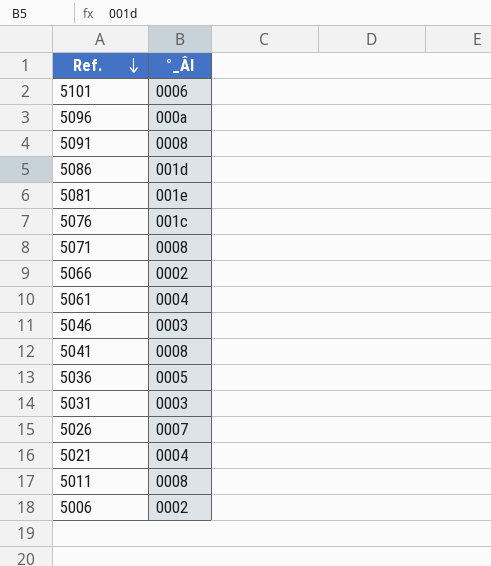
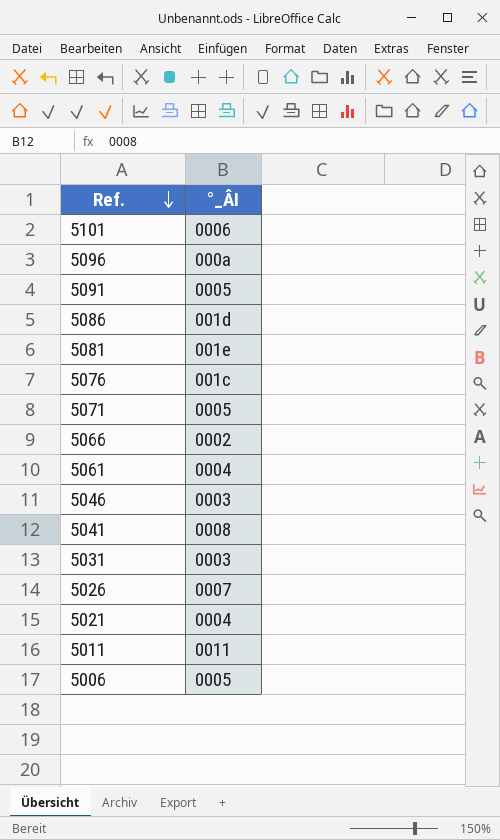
row 5036: 0005 -> none
5091 | °_ÂI: 0008 -> 0005
5071 | °_ÂI: 0008 -> 0005
5011 | °_ÂI: 0008 -> 0011
5006 | °_ÂI: 0002 -> 0005

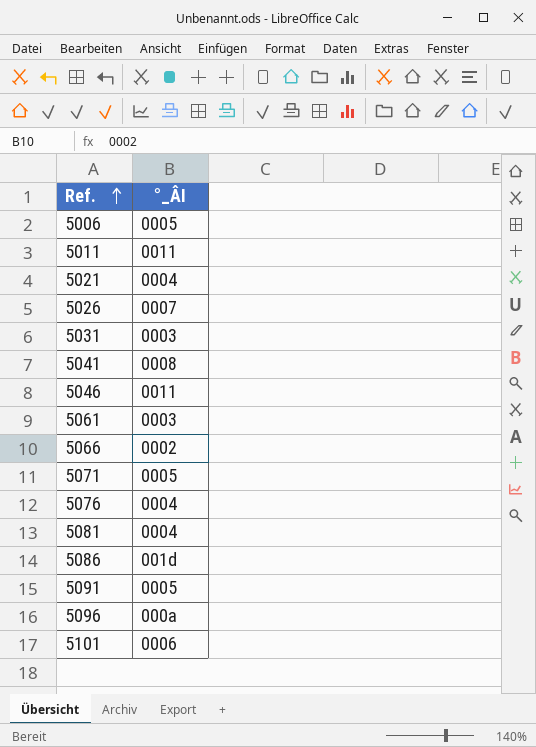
row order: Ref. descending -> Ref. ascending
5046 | °_ÂI: 0003 -> 0011
5061 | °_ÂI: 0004 -> 0003
5076 | °_ÂI: 001c -> 0004
5081 | °_ÂI: 001e -> 0004

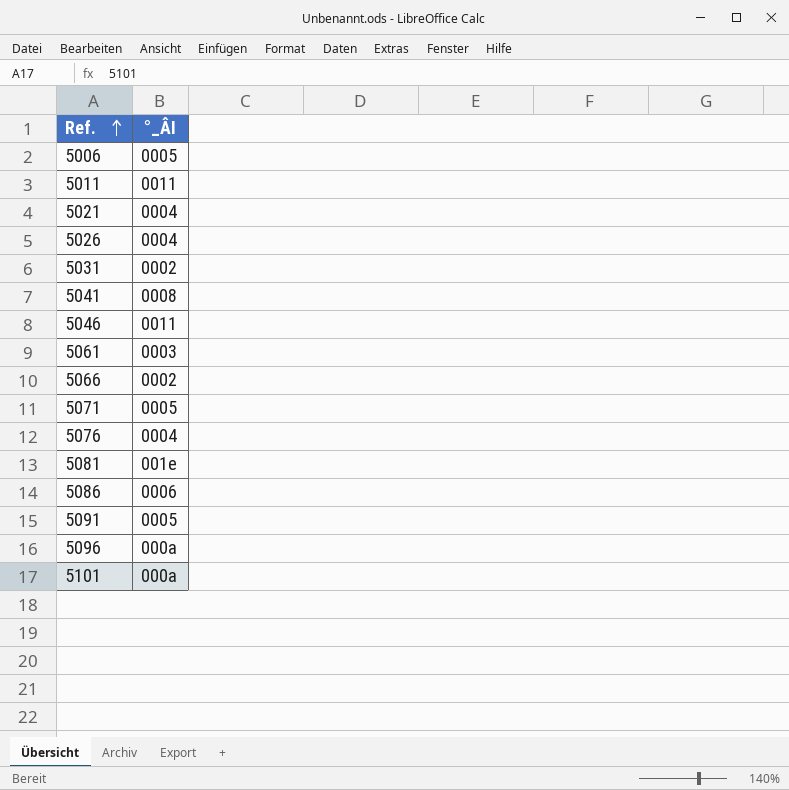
5026 | °_ÂI: 0007 -> 0004
5031 | °_ÂI: 0003 -> 0002
5081 | °_ÂI: 0004 -> 001e
5086 | °_ÂI: 001d -> 0006
5101 | °_ÂI: 0006 -> 000a

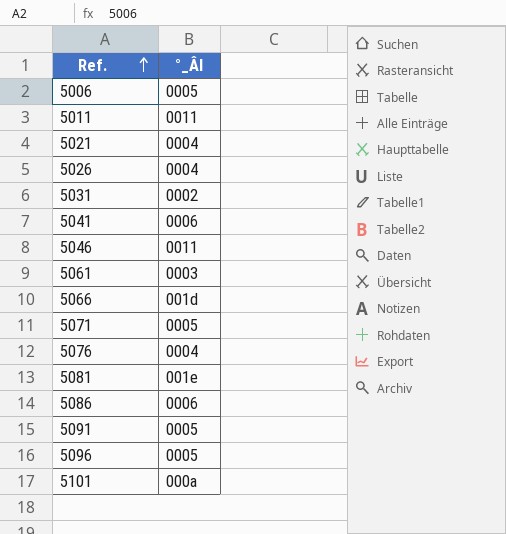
5041 | °_ÂI: 0008 -> 0006
5066 | °_ÂI: 0002 -> 001d
5096 | °_ÂI: 000a -> 0005

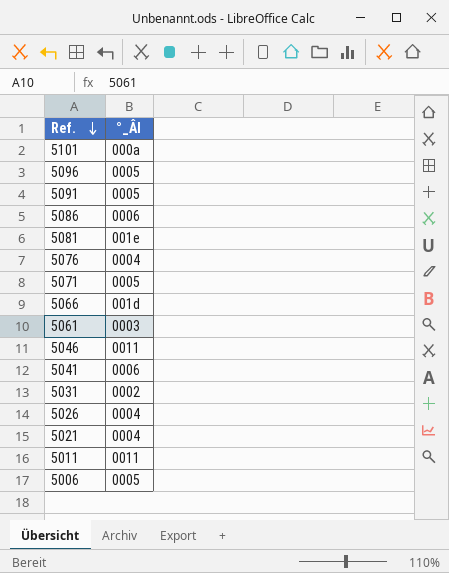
row order: Ref. ascending -> Ref. descending

